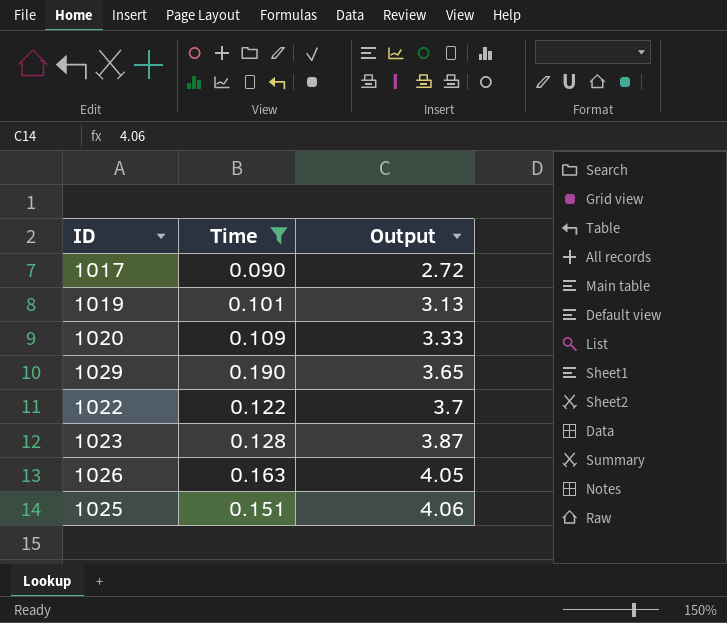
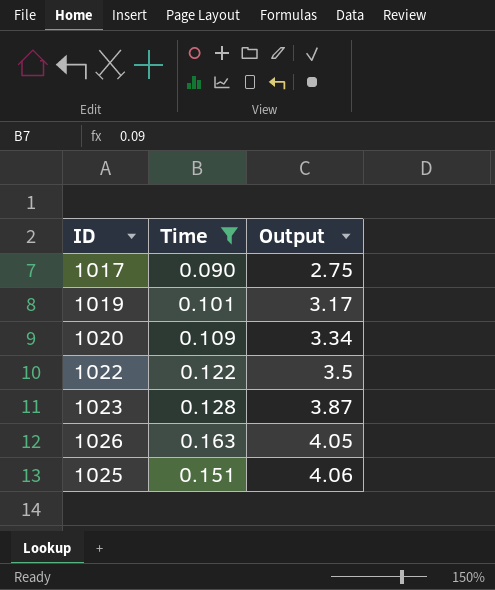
row 1029: 0.190 | 3.65 -> none
1017 | Output: 2.72 -> 2.75
1019 | Output: 3.13 -> 3.17
1020 | Output: 3.33 -> 3.34
1022 | Output: 3.7 -> 3.5

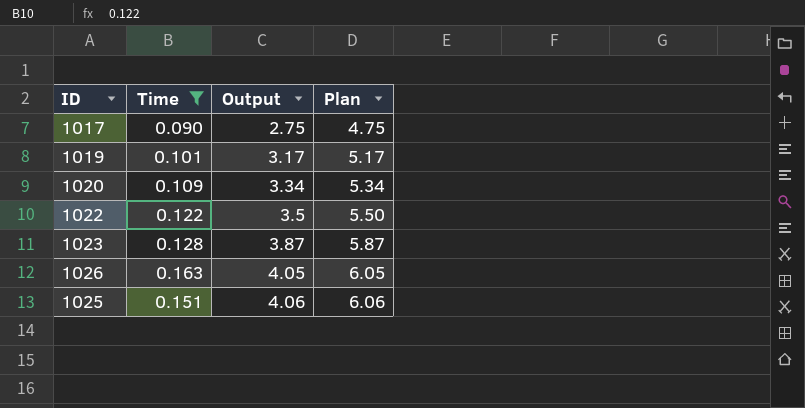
column Plan | formula: none -> [Output] + 2

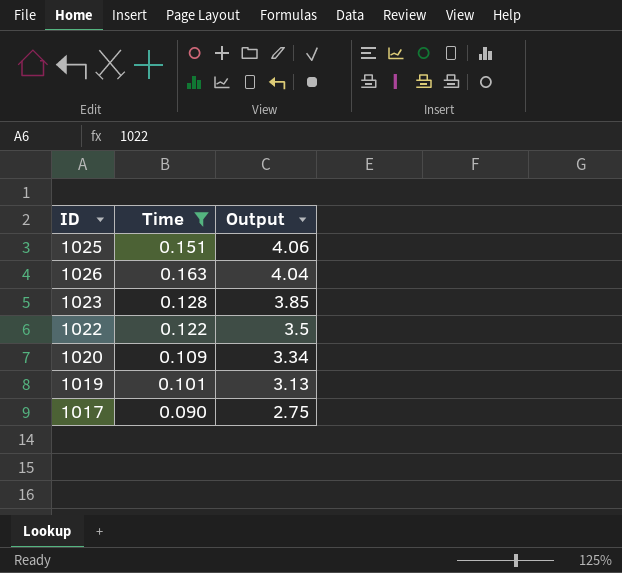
row order: Output ascending -> Output descending
column Plan | formula: [Output] + 2 -> none
1026 | Output: 4.05 -> 4.04
1023 | Output: 3.87 -> 3.85
1019 | Output: 3.17 -> 3.13

